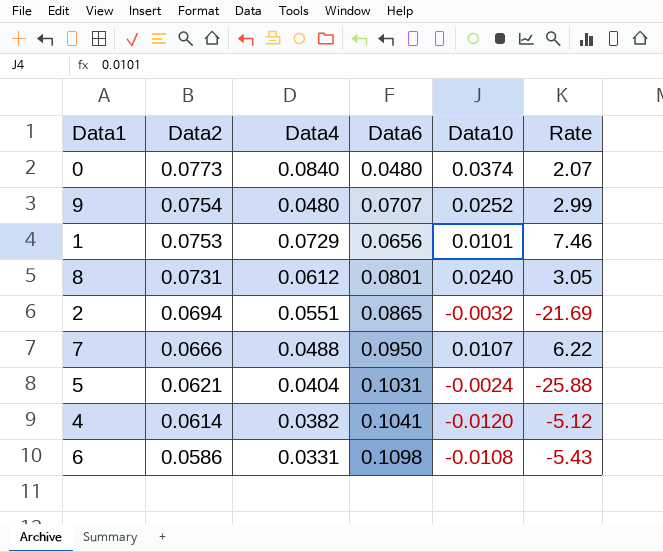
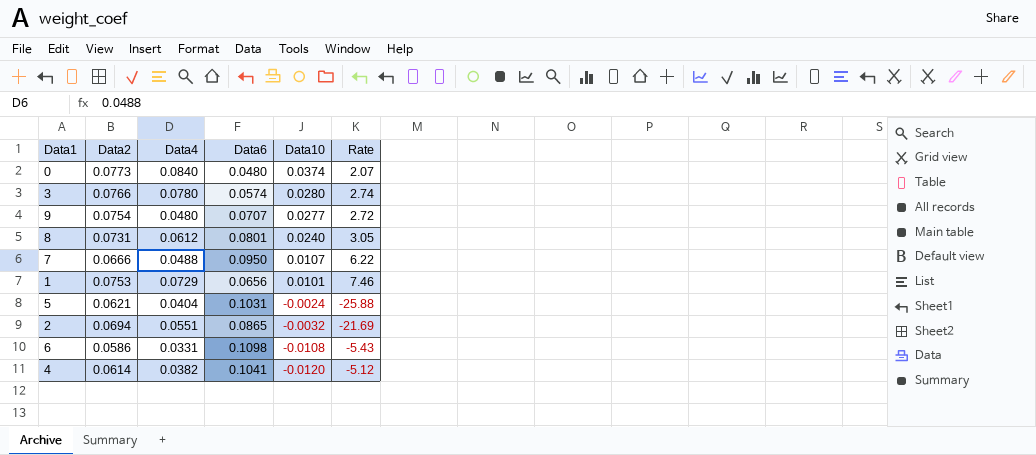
row order: Data2 descending -> Data10 descending
row 3: none -> 0.0766 | 0.0780 | 0.0574 | 0.0280 | 2.74
9 | Data10: 0.0252 -> 0.0277
9 | Rate: 2.99 -> 2.72

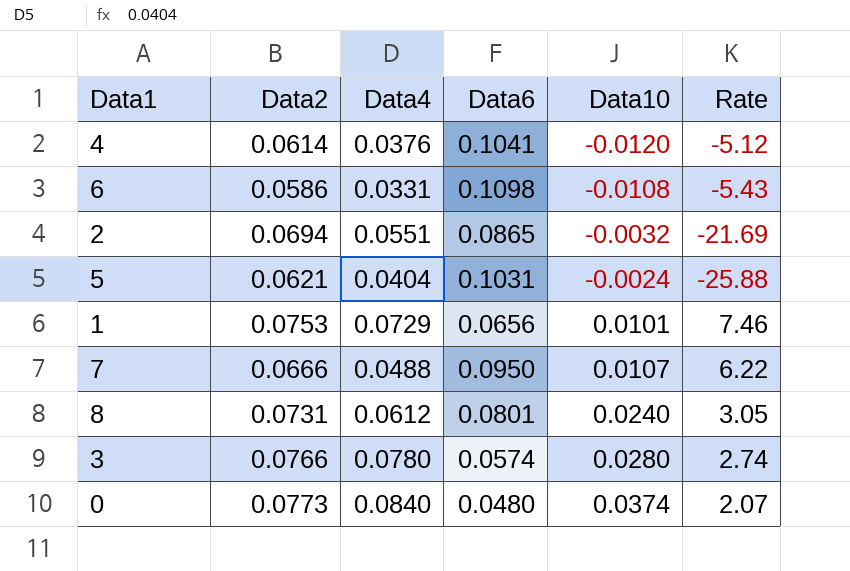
row order: Data10 descending -> Data10 ascending
row 9: 0.0754 | 0.0480 | 0.0707 | 0.0277 | 2.72 -> none
4 | Data4: 0.0382 -> 0.0376

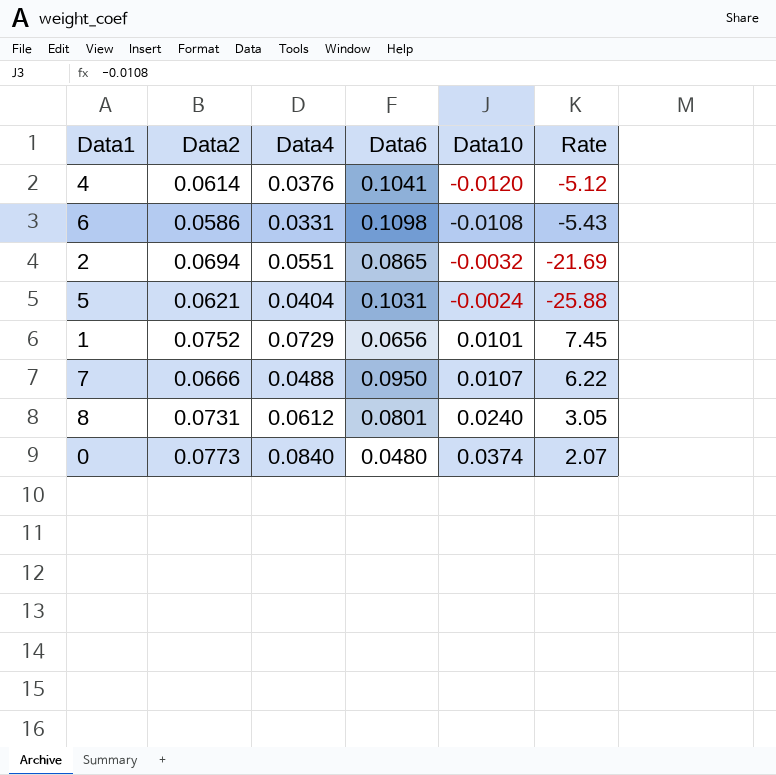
row 3: 0.0766 | 0.0780 | 0.0574 | 0.0280 | 2.74 -> none
1 | Data2: 0.0753 -> 0.0752
1 | Rate: 7.46 -> 7.45

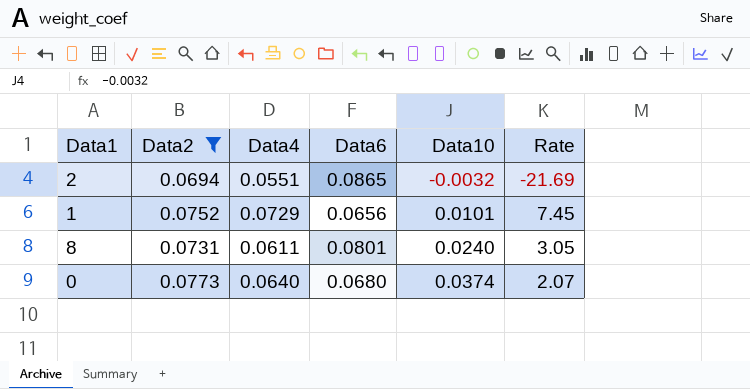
filter: none -> Data2 >= 0.0694
8 | Data4: 0.0612 -> 0.0611
0 | Data4: 0.0840 -> 0.0640
0 | Data6: 0.0480 -> 0.0680

